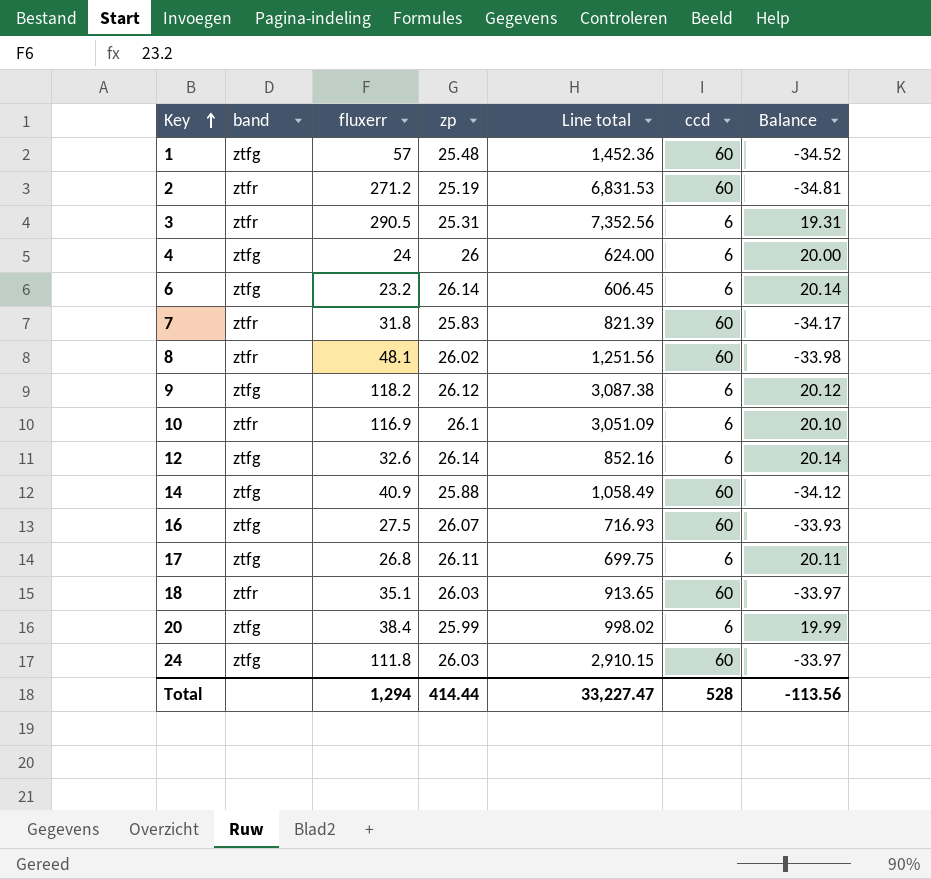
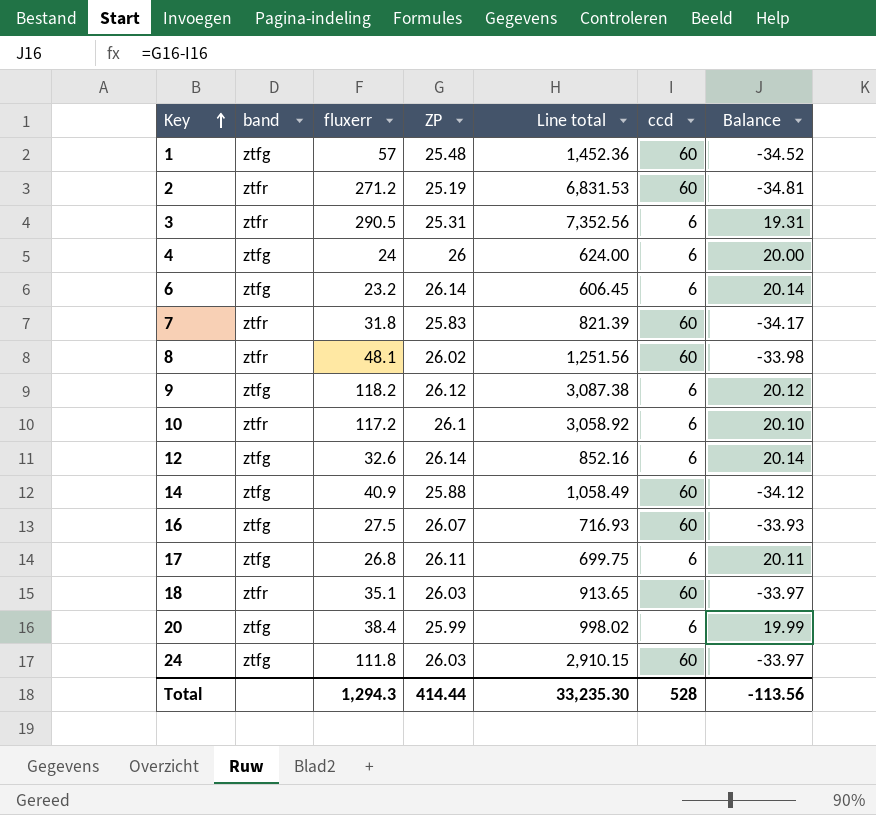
column name: zp -> ZP
10 | fluxerr: 116.9 -> 117.2
10 | Line total: 3,051.09 -> 3,058.92
Total | fluxerr: 1,294 -> 1,294.3
Total | Line total: 33,227.47 -> 33,235.30

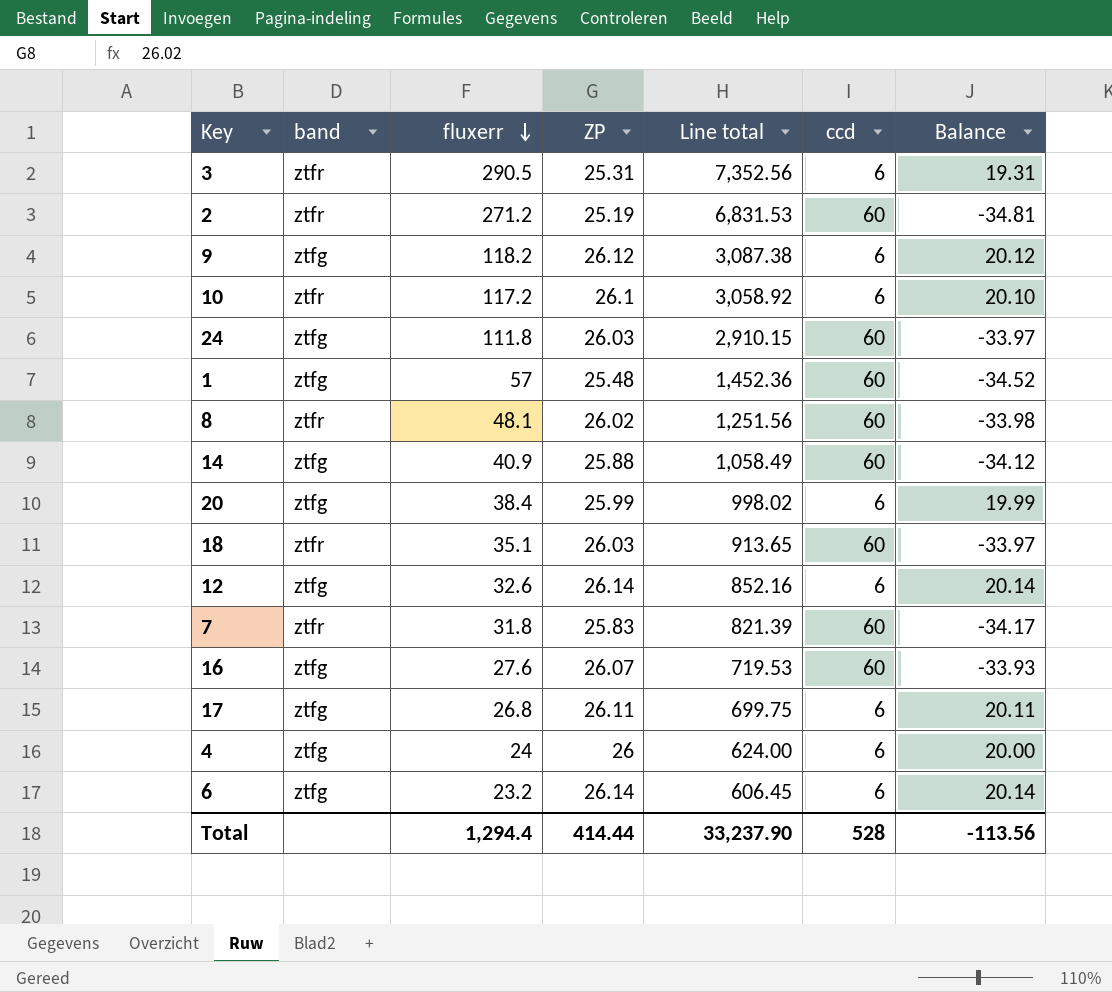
row order: Key ascending -> fluxerr descending
16 | fluxerr: 27.5 -> 27.6
16 | Line total: 716.93 -> 719.53
Total | fluxerr: 1,294.3 -> 1,294.4
Total | Line total: 33,235.30 -> 33,237.90

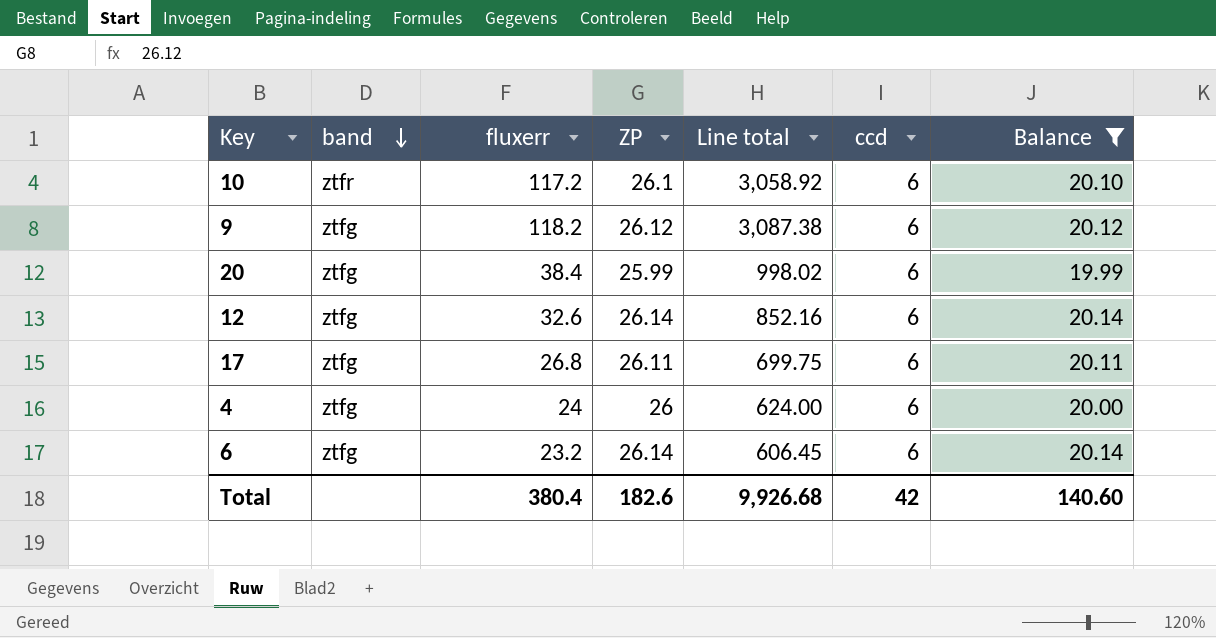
filter: none -> Balance >= 19.99
row order: fluxerr descending -> band descending
Total | fluxerr: 1,294.4 -> 380.4
Total | ZP: 414.44 -> 182.6
Total | Line total: 33,237.90 -> 9,926.68
Total | ccd: 528 -> 42
Total | Balance: -113.56 -> 140.60

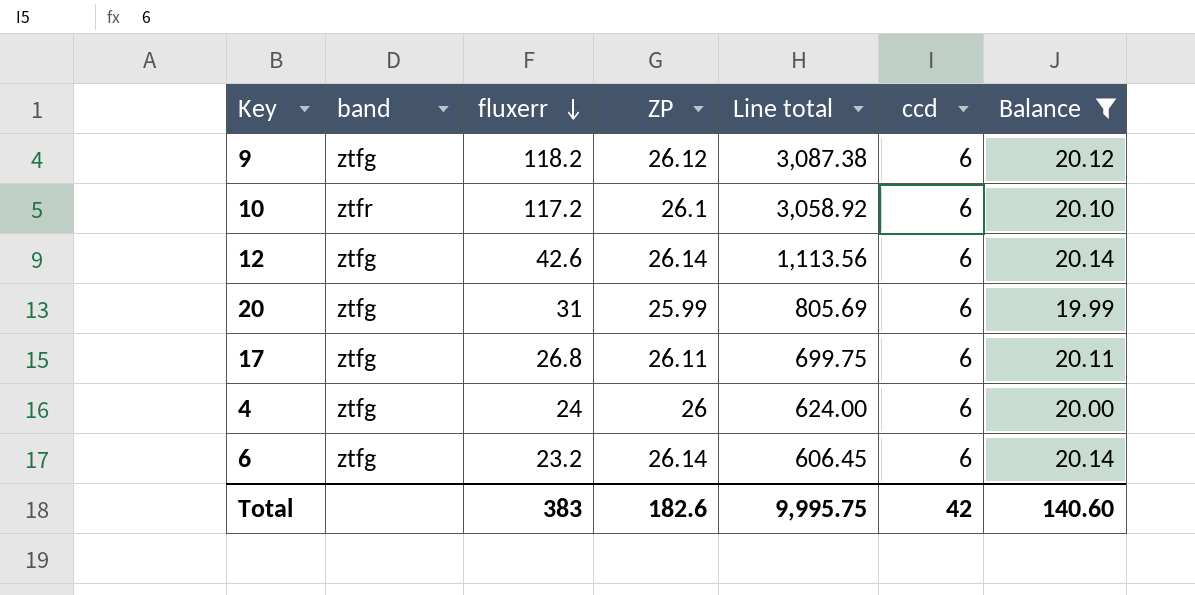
row order: band descending -> fluxerr descending
12 | fluxerr: 32.6 -> 42.6
12 | Line total: 852.16 -> 1,113.56
20 | fluxerr: 38.4 -> 31
20 | Line total: 998.02 -> 805.69
Total | fluxerr: 380.4 -> 383
Total | Line total: 9,926.68 -> 9,995.75

